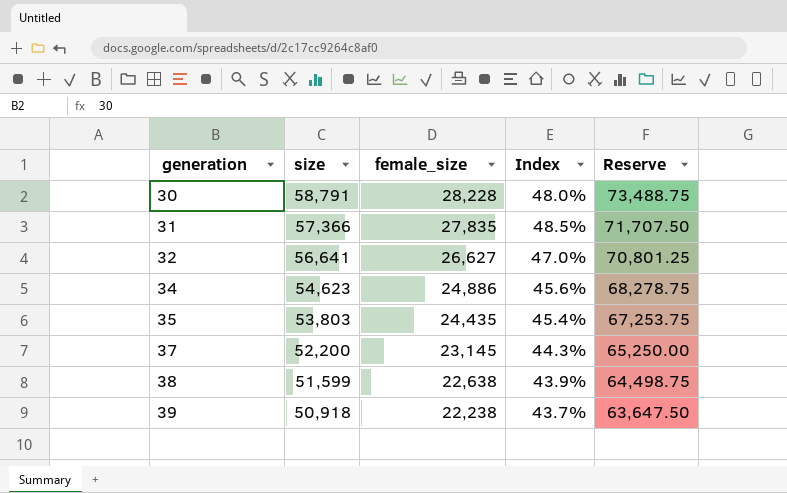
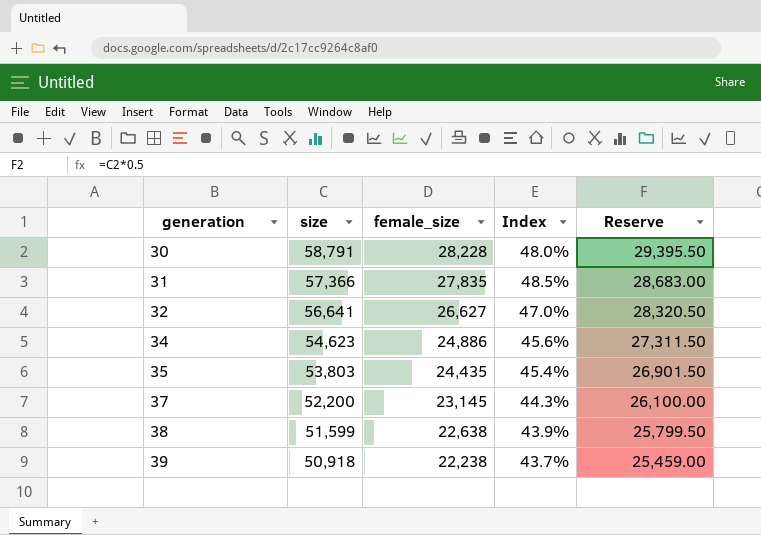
column Reserve | formula: [size] * 1.25 -> [size] * 0.5

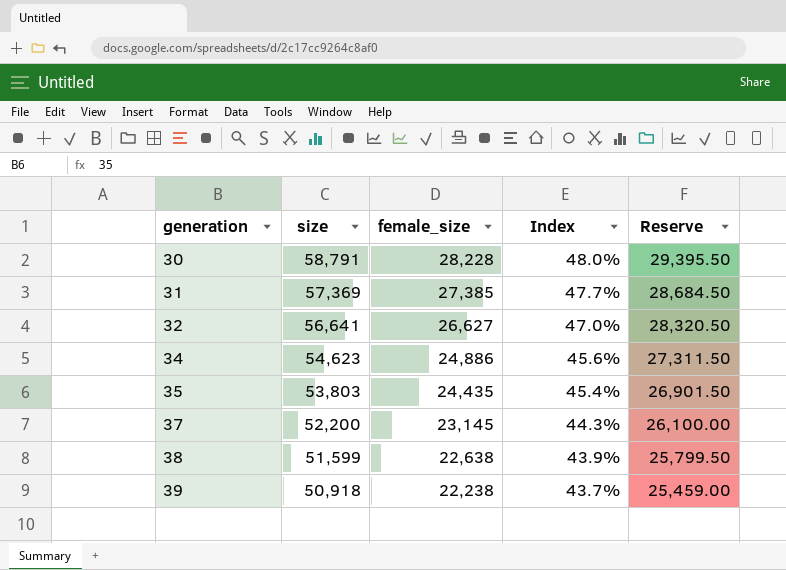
31 | size: 57,366 -> 57,369
31 | female_size: 27,835 -> 27,385
31 | Index: 48.5% -> 47.7%
31 | Reserve: 28,683.00 -> 28,684.50

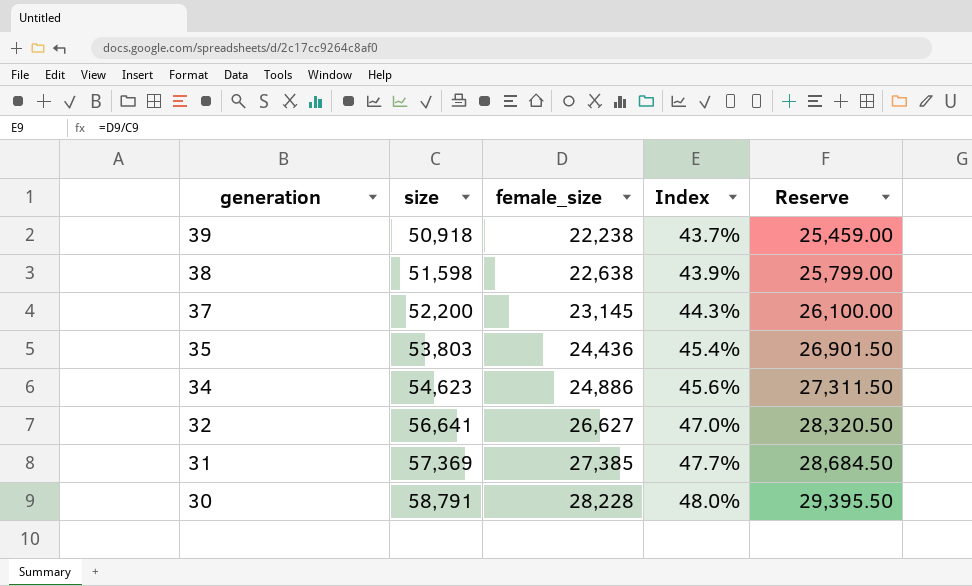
row order: generation ascending -> generation descending
38 | size: 51,599 -> 51,598
38 | Reserve: 25,799.50 -> 25,799.00
35 | female_size: 24,435 -> 24,436

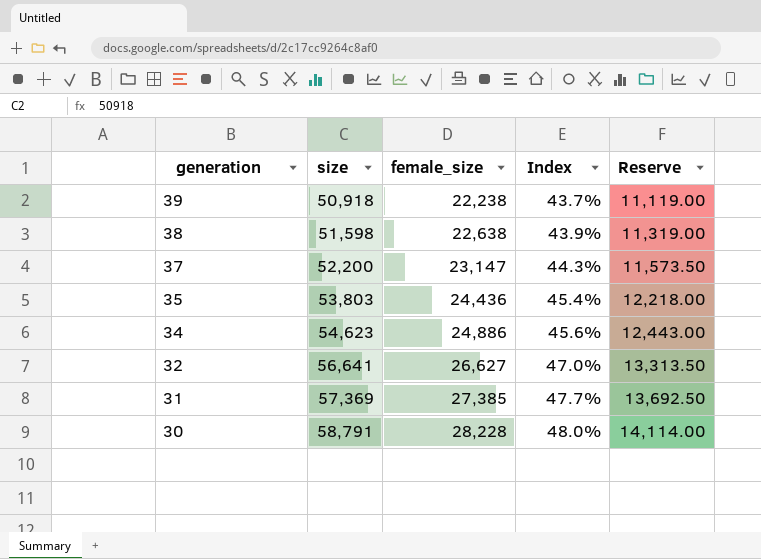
column Reserve | formula: [size] * 0.5 -> [female_size] * 0.5
37 | female_size: 23,145 -> 23,147

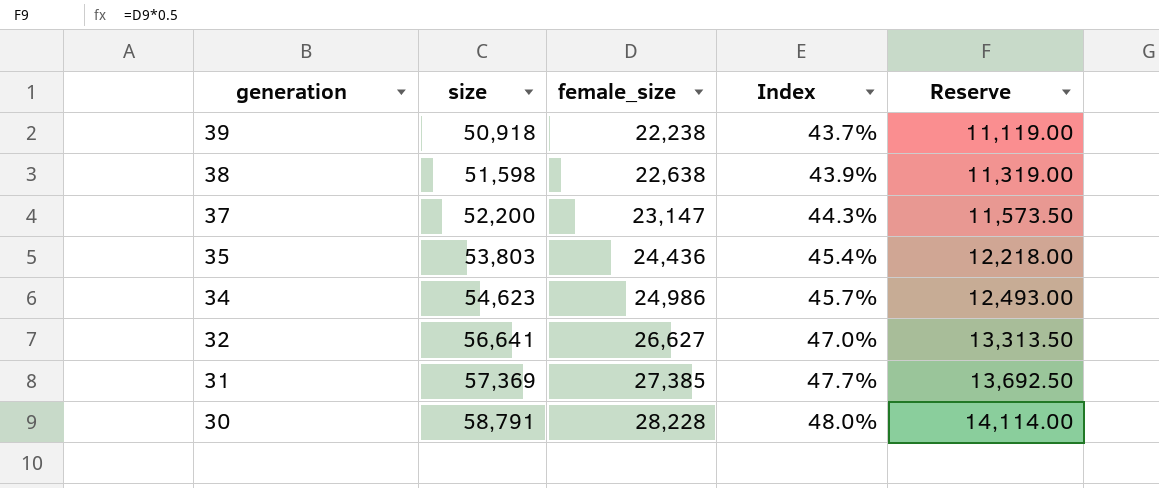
34 | female_size: 24,886 -> 24,986
34 | Index: 45.6% -> 45.7%
34 | Reserve: 12,443.00 -> 12,493.00

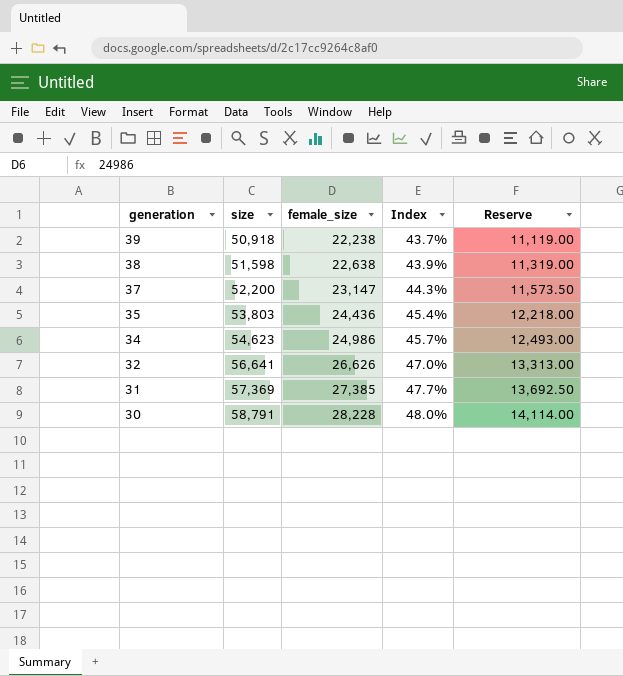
32 | female_size: 26,627 -> 26,626
32 | Reserve: 13,313.50 -> 13,313.00

